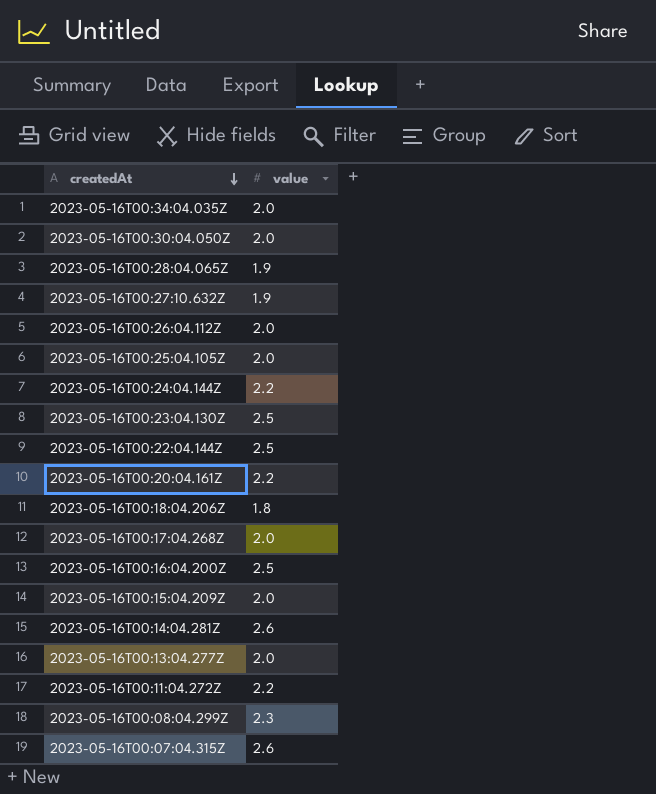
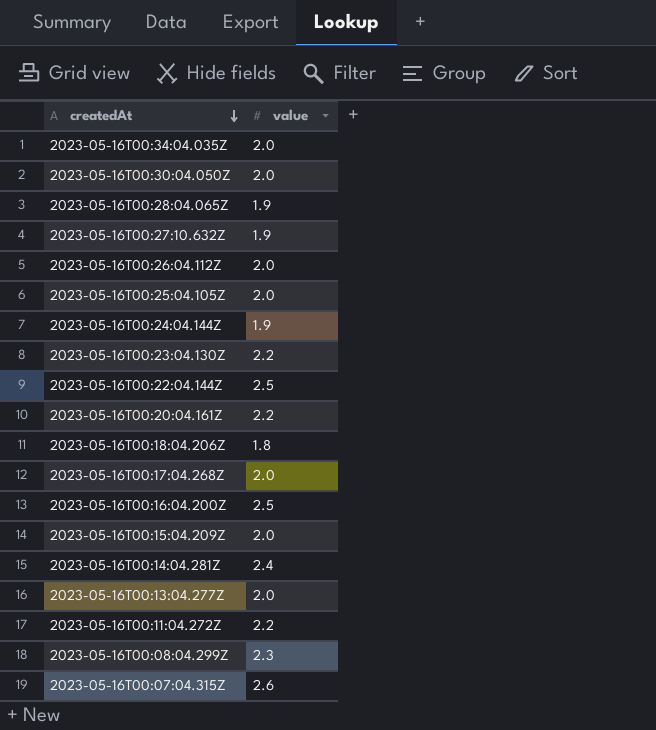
2023-05-16T00:24:04.144Z | value: 2.2 -> 1.9
2023-05-16T00:23:04.130Z | value: 2.5 -> 2.2
2023-05-16T00:14:04.281Z | value: 2.6 -> 2.4

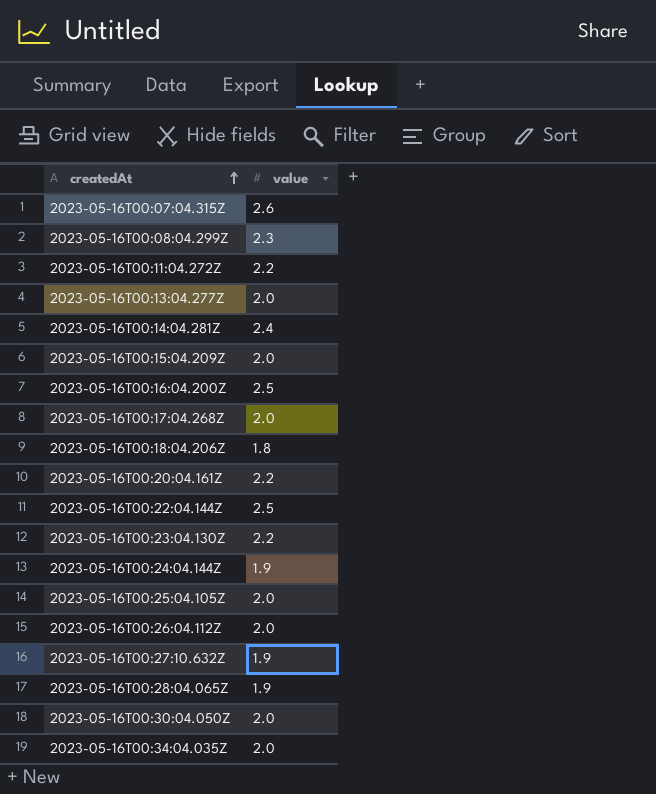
row order: createdAt descending -> createdAt ascending

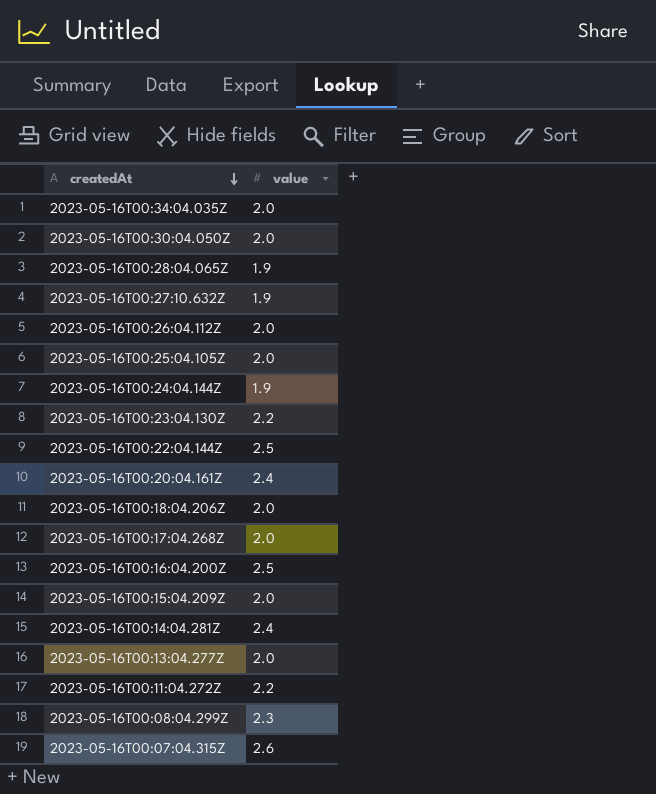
row order: createdAt ascending -> createdAt descending
2023-05-16T00:20:04.161Z | value: 2.2 -> 2.4
2023-05-16T00:18:04.206Z | value: 1.8 -> 2.0

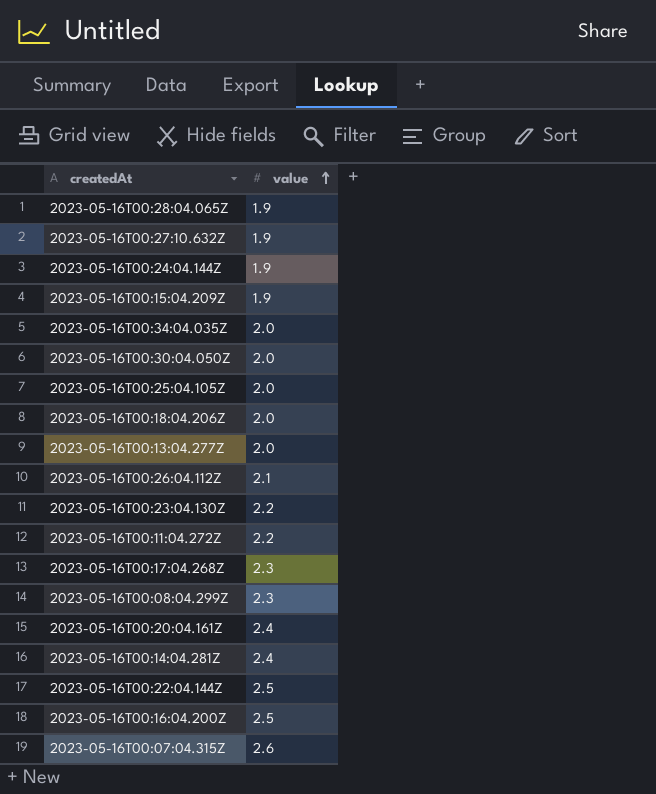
row order: createdAt descending -> value ascending
2023-05-16T00:15:04.209Z | value: 2.0 -> 1.9
2023-05-16T00:26:04.112Z | value: 2.0 -> 2.1
2023-05-16T00:17:04.268Z | value: 2.0 -> 2.3

